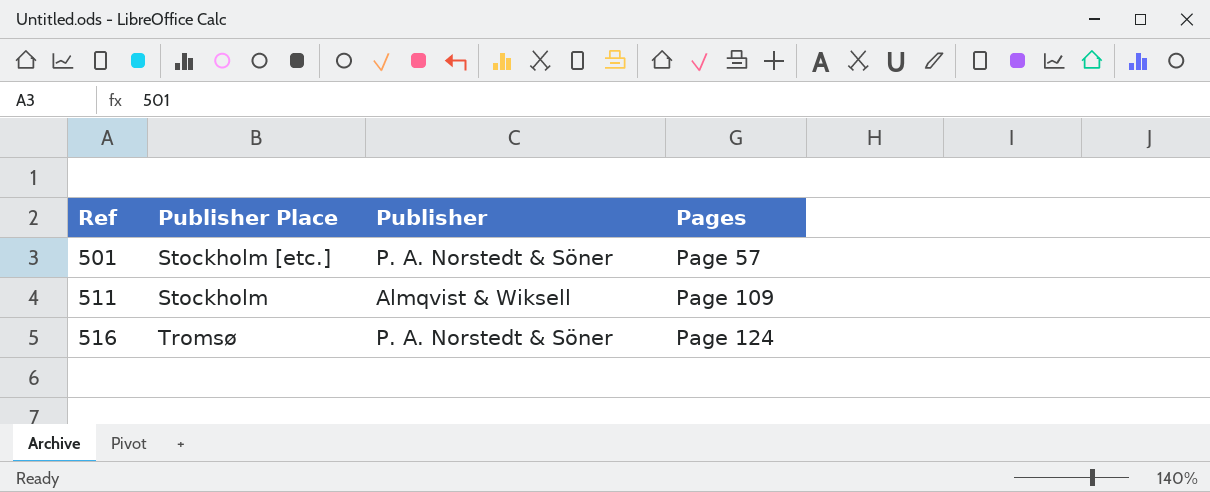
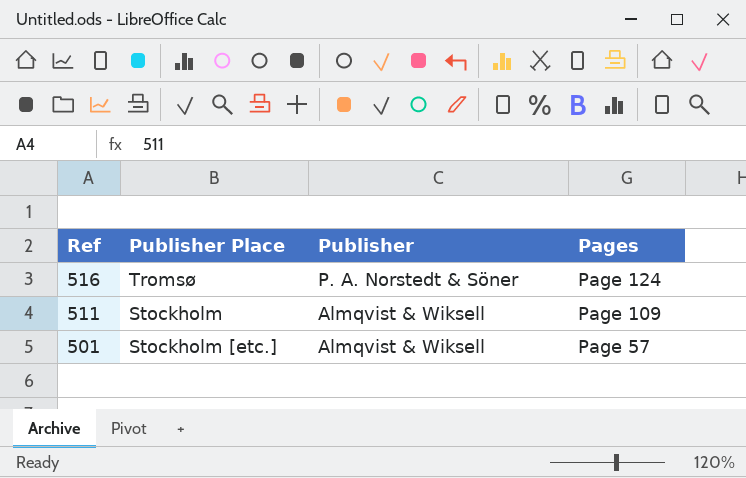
row order: Ref ascending -> Ref descending
501 | Publisher: P. A. Norstedt & Söner -> Almqvist & Wiksell

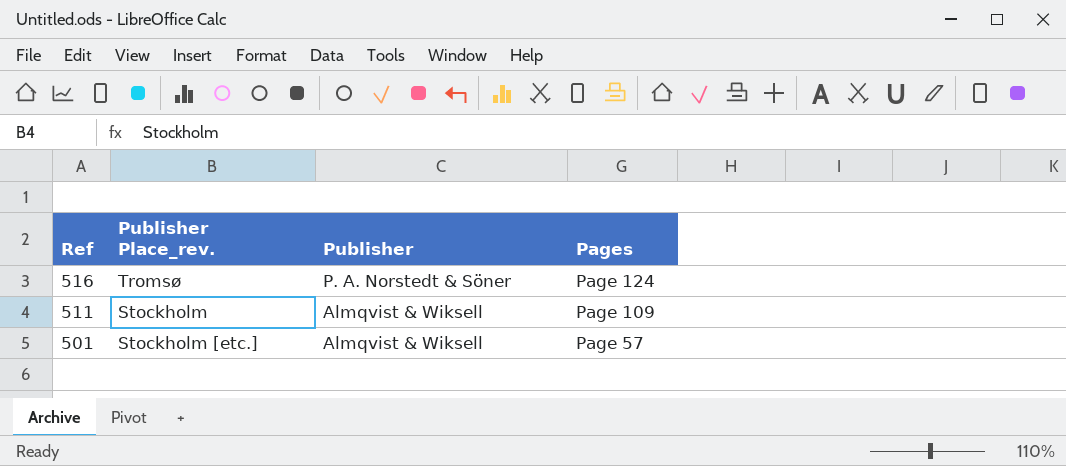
column name: Publisher Place -> Publisher Place_rev.

